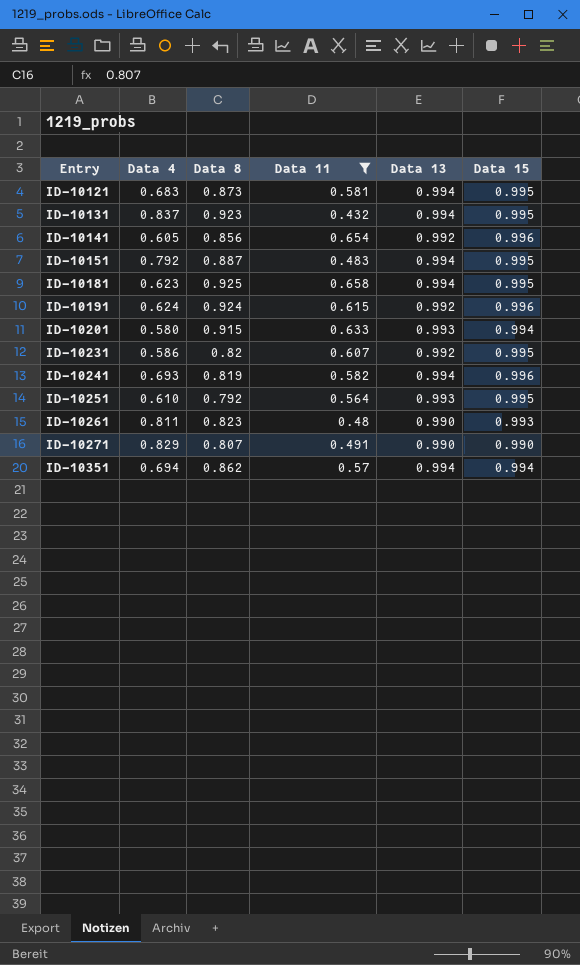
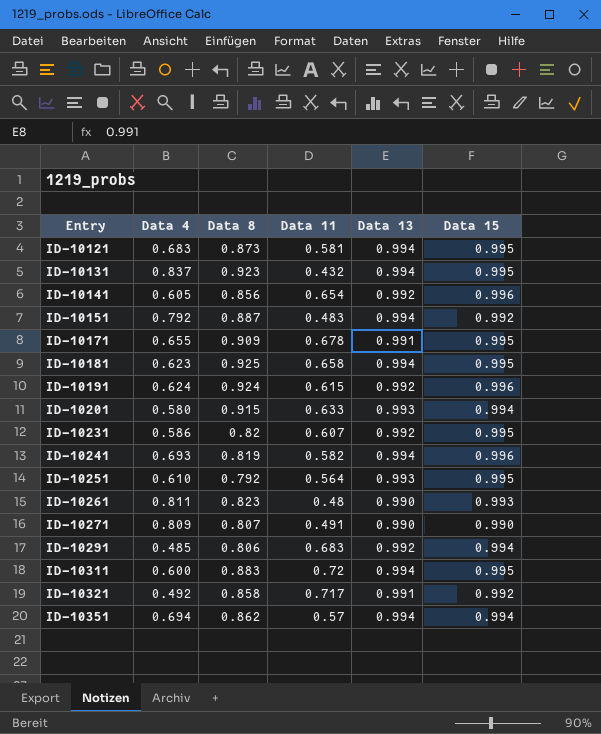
filter: Data 11 <= 0.658 -> none
ID-10151 | Data 15: 0.995 -> 0.992
ID-10271 | Data 4: 0.829 -> 0.809

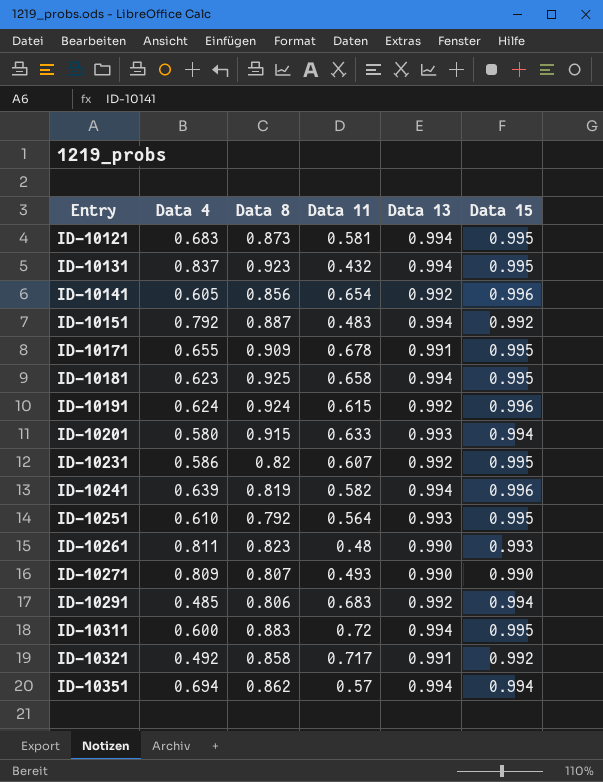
ID-10241 | Data 4: 0.693 -> 0.639
ID-10271 | Data 11: 0.491 -> 0.493

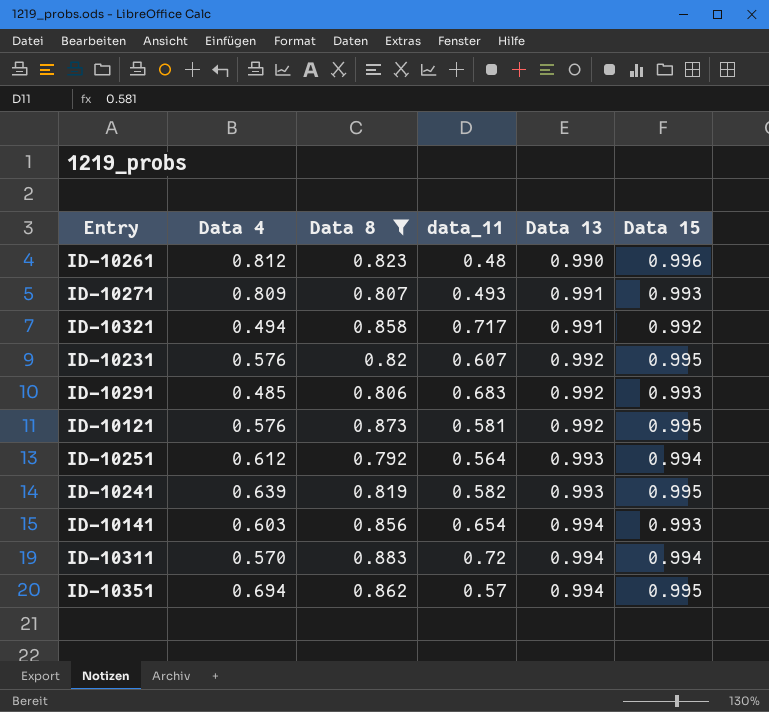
filter: none -> Data 8 <= 0.883
row order: Entry ascending -> Data 13 ascending
column name: Data 11 -> data_11
ID-10261 | Data 4: 0.811 -> 0.812
ID-10261 | Data 15: 0.993 -> 0.996
ID-10271 | Data 13: 0.990 -> 0.991
ID-10271 | Data 15: 0.990 -> 0.993
ID-10321 | Data 4: 0.492 -> 0.494
ID-10231 | Data 4: 0.586 -> 0.576
ID-10291 | Data 15: 0.994 -> 0.993
ID-10121 | Data 4: 0.683 -> 0.576
ID-10121 | Data 13: 0.994 -> 0.992
ID-10251 | Data 4: 0.610 -> 0.612
ID-10251 | Data 15: 0.995 -> 0.994
ID-10241 | Data 13: 0.994 -> 0.993
ID-10241 | Data 15: 0.996 -> 0.995
ID-10141 | Data 4: 0.605 -> 0.603
ID-10141 | Data 13: 0.992 -> 0.994
ID-10141 | Data 15: 0.996 -> 0.993
ID-10311 | Data 4: 0.600 -> 0.570
ID-10311 | Data 15: 0.995 -> 0.994
ID-10351 | Data 15: 0.994 -> 0.995

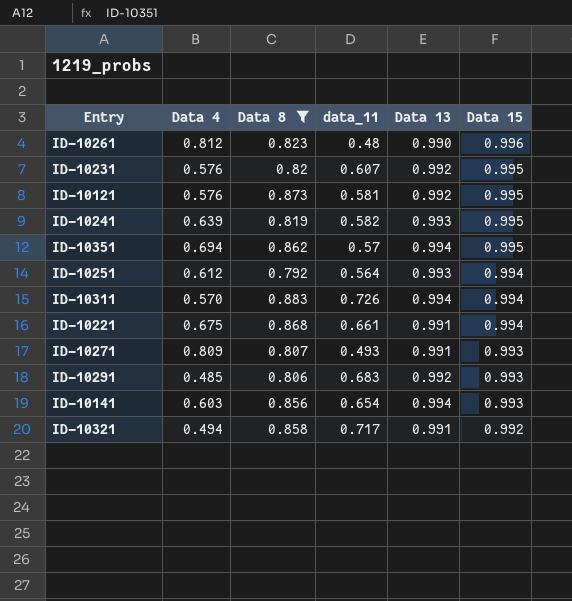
row order: Data 13 ascending -> Data 15 descending
ID-10311 | data_11: 0.72 -> 0.726
row ID-10221: none -> 0.675 | 0.868 | 0.661 | 0.991 | 0.994

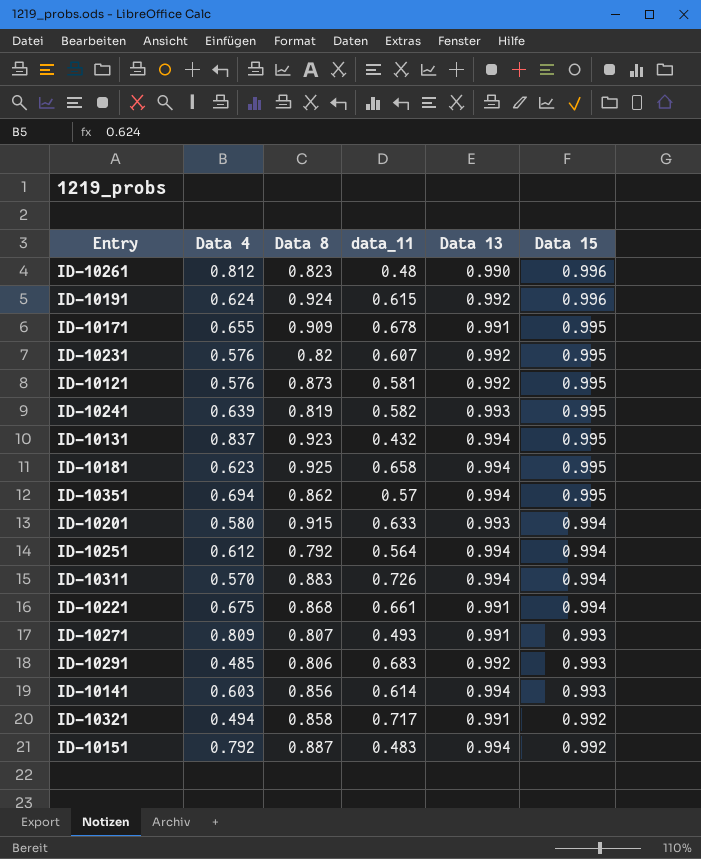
filter: Data 8 <= 0.883 -> none
ID-10251 | Data 13: 0.993 -> 0.994
ID-10141 | data_11: 0.654 -> 0.614

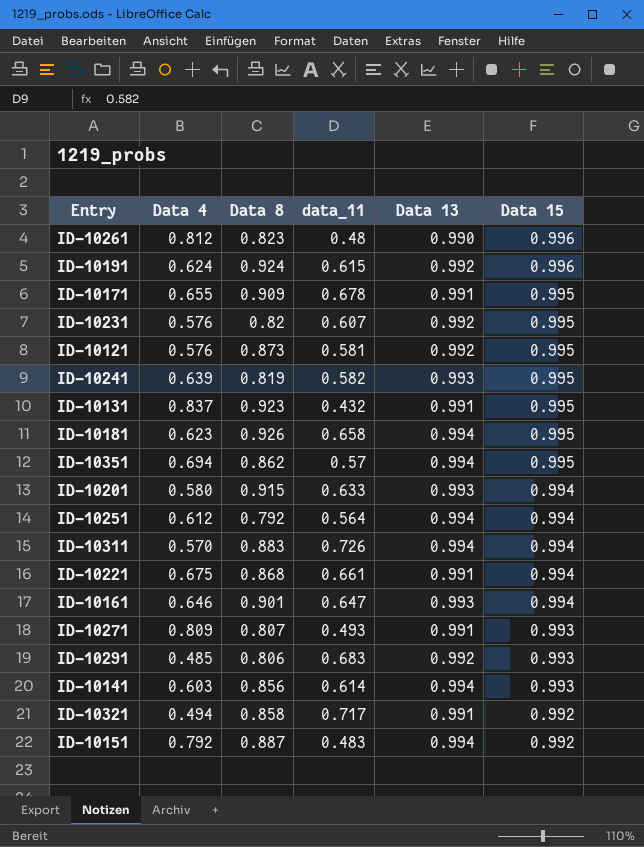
ID-10131 | Data 13: 0.994 -> 0.991
ID-10181 | Data 8: 0.925 -> 0.926
row ID-10161: none -> 0.646 | 0.901 | 0.647 | 0.993 | 0.994

